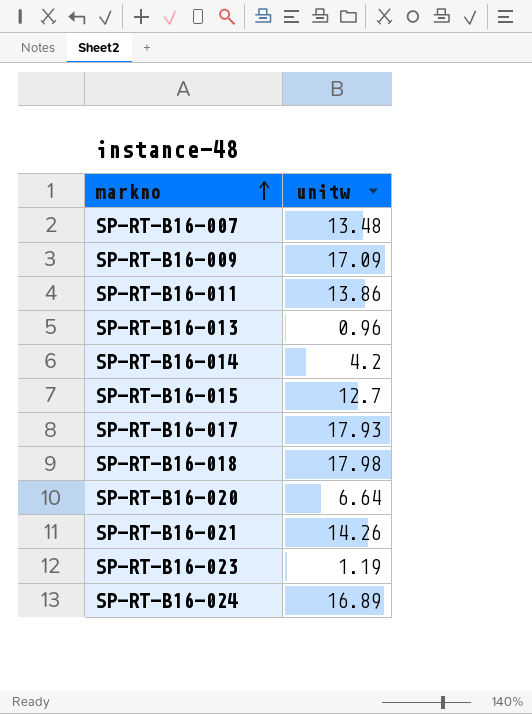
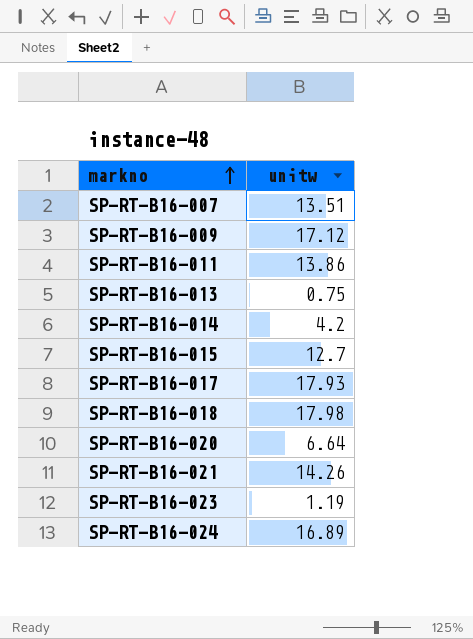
SP-RT-B16-007 | unitw: 13.48 -> 13.51
SP-RT-B16-009 | unitw: 17.09 -> 17.12
SP-RT-B16-013 | unitw: 0.96 -> 0.75

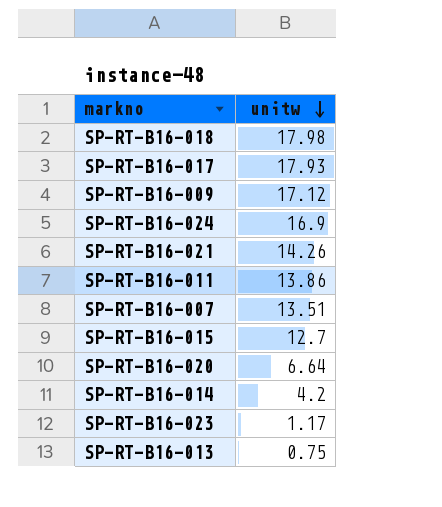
row order: markno ascending -> unitw descending
SP-RT-B16-024 | unitw: 16.89 -> 16.9
SP-RT-B16-023 | unitw: 1.19 -> 1.17

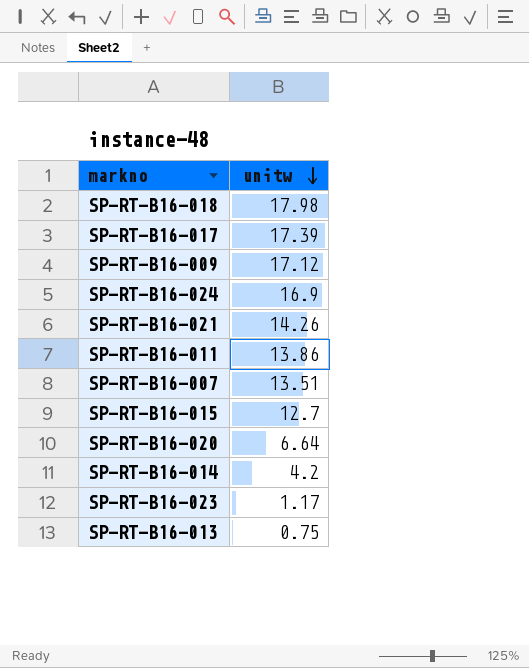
SP-RT-B16-017 | unitw: 17.93 -> 17.39

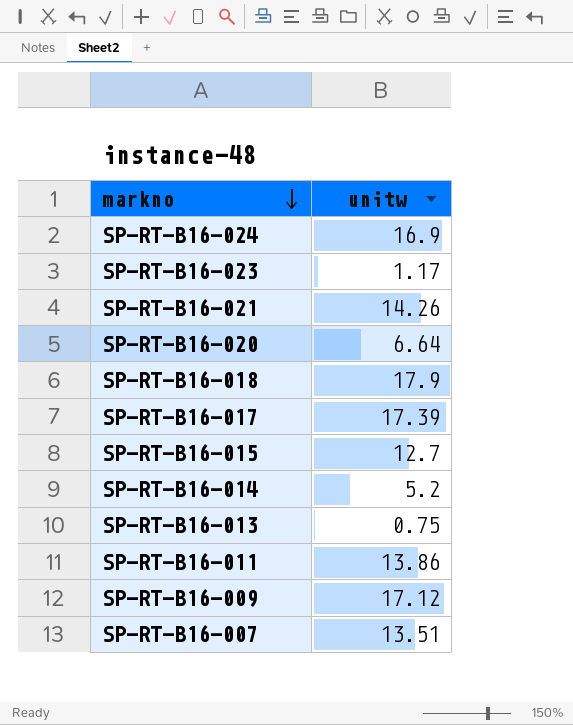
row order: unitw descending -> markno descending
SP-RT-B16-018 | unitw: 17.98 -> 17.9
SP-RT-B16-014 | unitw: 4.2 -> 5.2

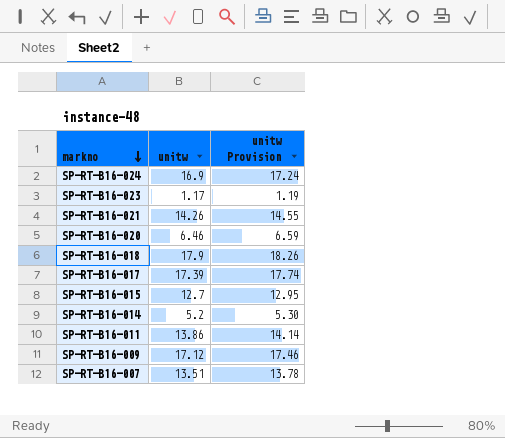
column unitw Provision | formula: none -> [unitw] * 1.02
row SP-RT-B16-013: 0.75 -> none
SP-RT-B16-020 | unitw: 6.64 -> 6.46

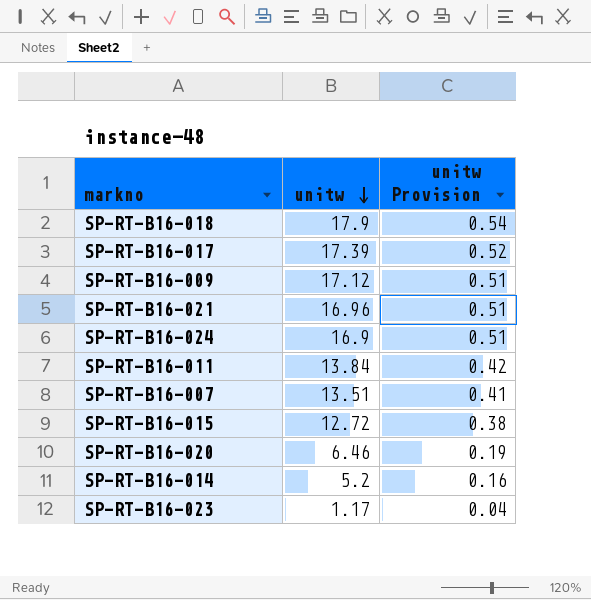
row order: markno descending -> unitw descending
column unitw Provision | formula: [unitw] * 1.02 -> [unitw] * 0.03
SP-RT-B16-021 | unitw: 14.26 -> 16.96
SP-RT-B16-011 | unitw: 13.86 -> 13.84
SP-RT-B16-015 | unitw: 12.7 -> 12.72

